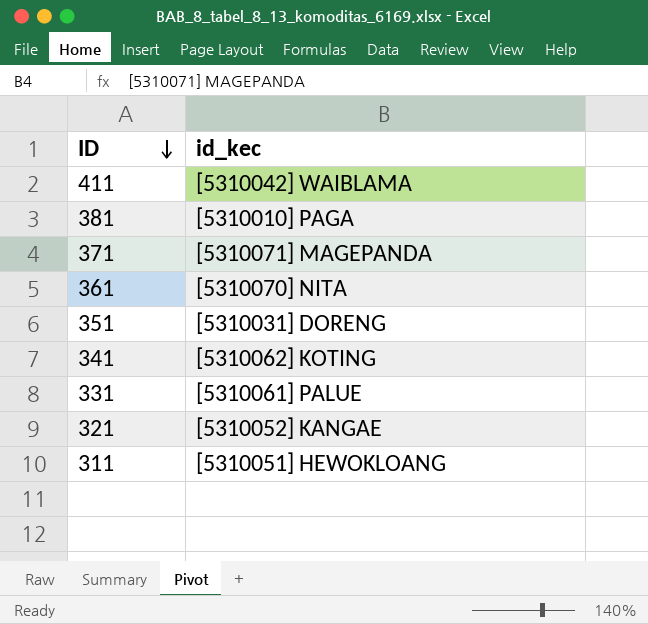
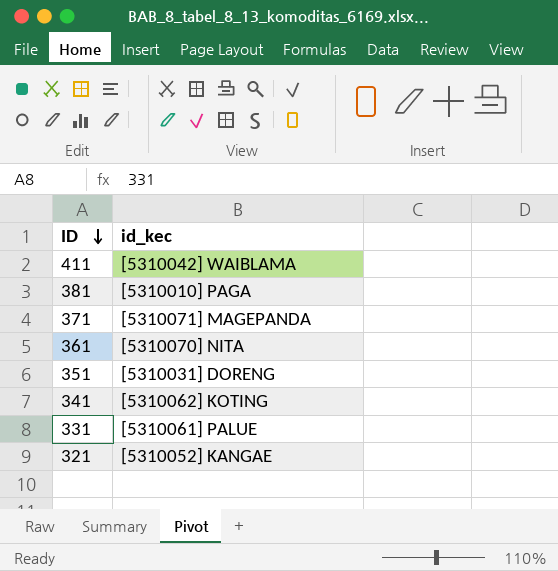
row 311: [5310051] HEWOKLOANG -> none

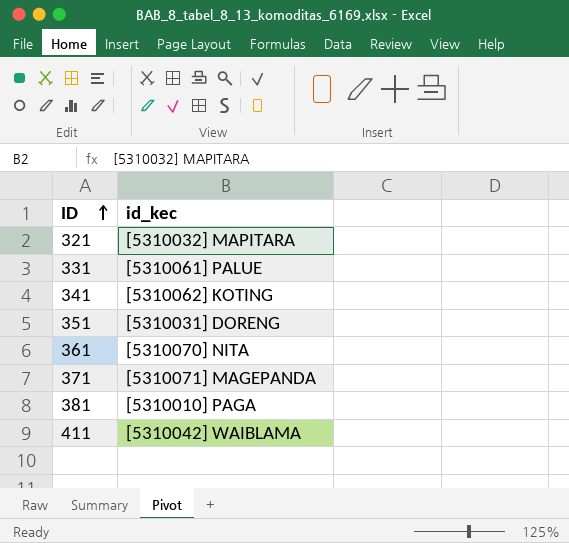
row order: ID descending -> ID ascending
321 | id_kec: [5310052] KANGAE -> [5310032] MAPITARA

